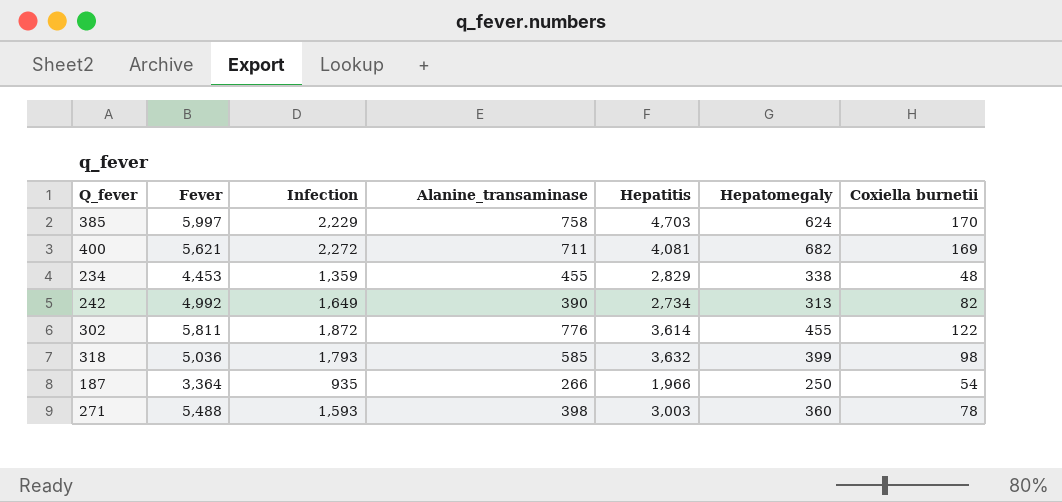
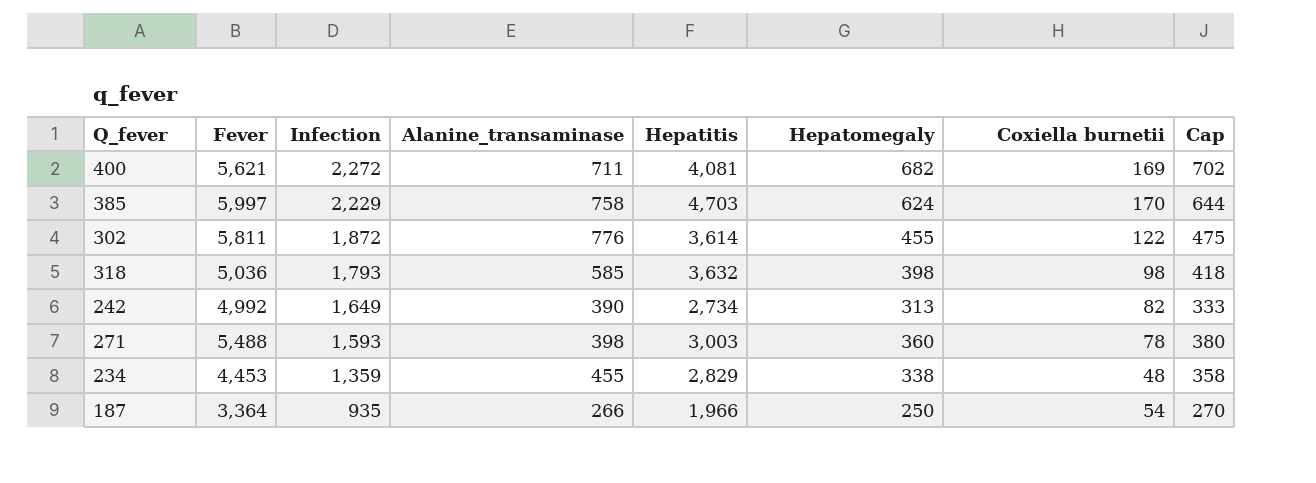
row order: none -> Infection descending
column Cap | formula: none -> [Hepatomegaly] + 20
318 | Hepatomegaly: 399 -> 398

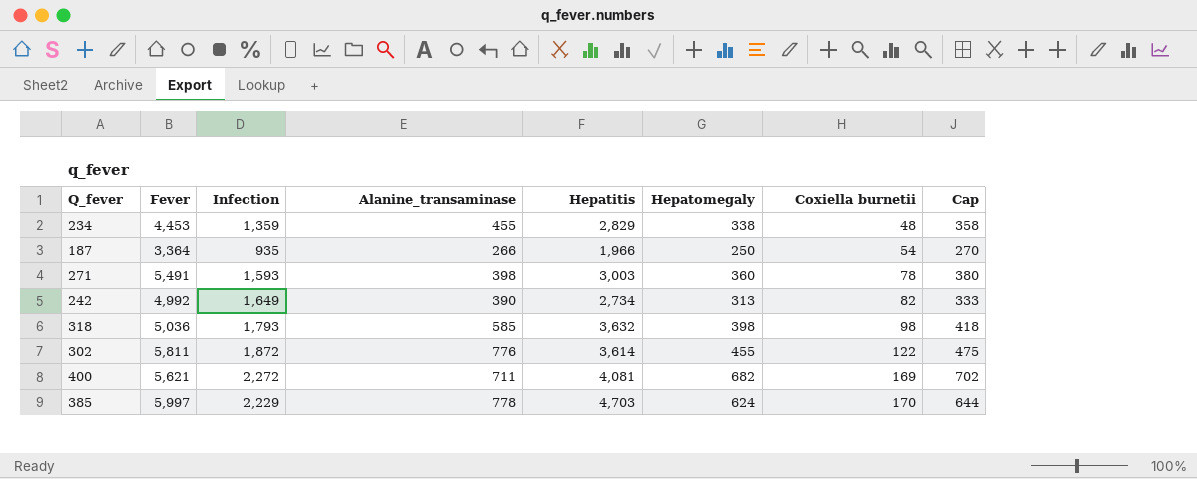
row order: Infection descending -> Coxiella burnetii ascending
271 | Fever: 5,488 -> 5,491
385 | Alanine_transaminase: 758 -> 778

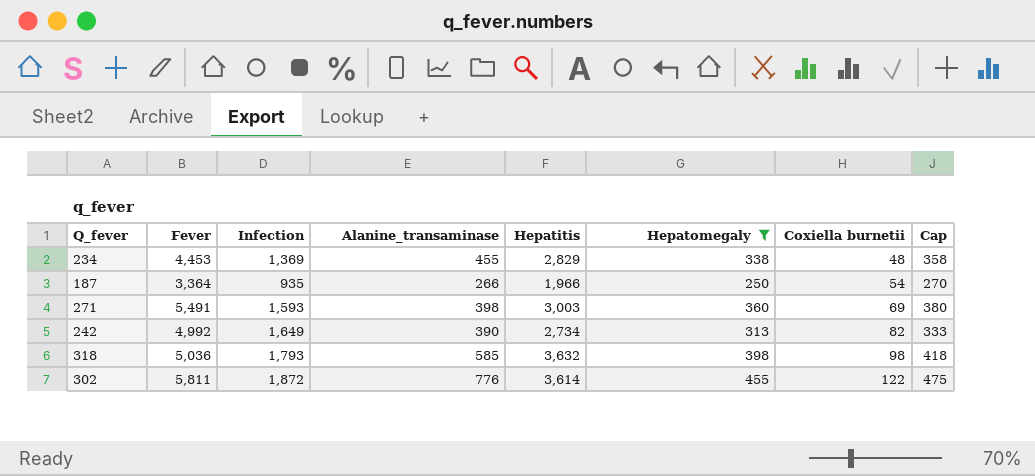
filter: none -> Hepatomegaly <= 455
234 | Infection: 1,359 -> 1,369
271 | Coxiella burnetii: 78 -> 69

